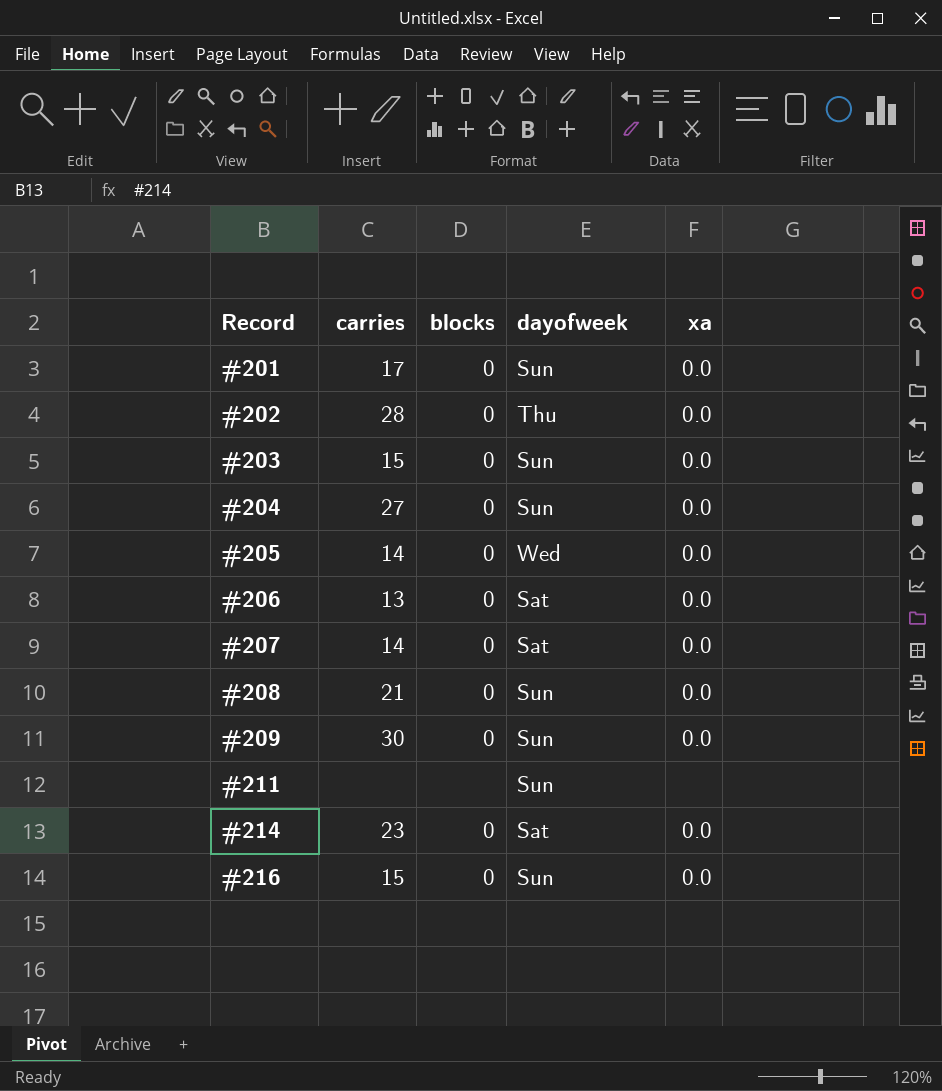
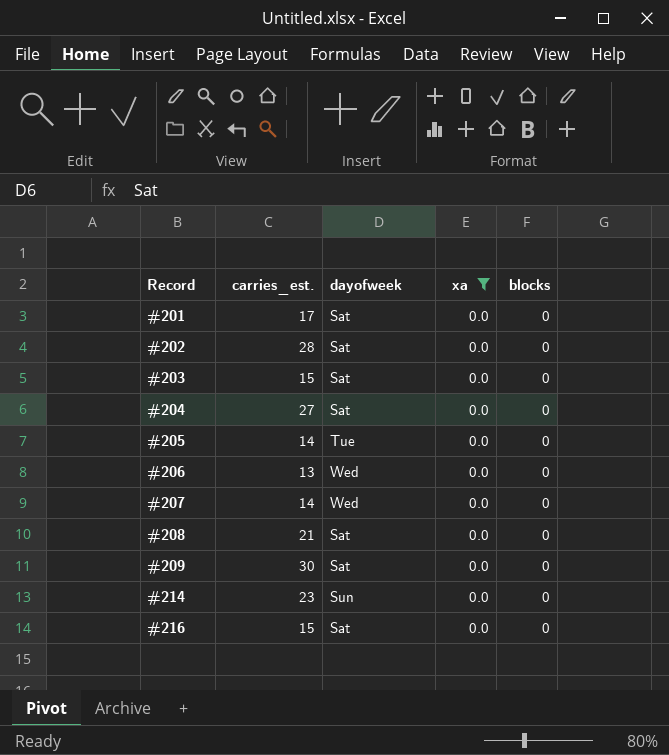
filter: none -> xa = 0.0
column name: carries -> carries_est.
column blocks | position: 3 -> 5
#201 | dayofweek: Sun -> Sat
#202 | dayofweek: Thu -> Sat
#203 | dayofweek: Sun -> Sat
#204 | dayofweek: Sun -> Sat
#205 | dayofweek: Wed -> Tue
#206 | dayofweek: Sat -> Wed
#207 | dayofweek: Sat -> Wed
#208 | dayofweek: Sun -> Sat
#209 | dayofweek: Sun -> Sat
#214 | dayofweek: Sat -> Sun
#216 | dayofweek: Sun -> Sat

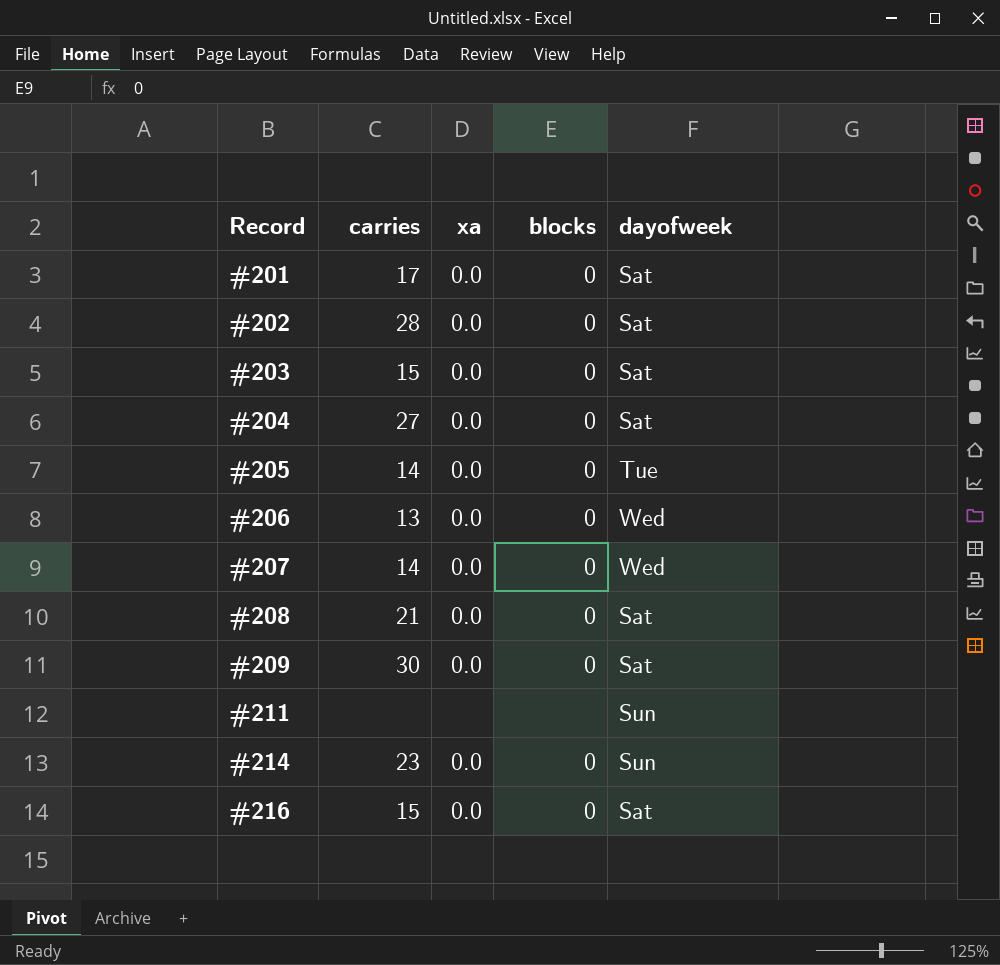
filter: xa = 0.0 -> none
column name: carries_est. -> carries
column dayofweek | position: 3 -> 5

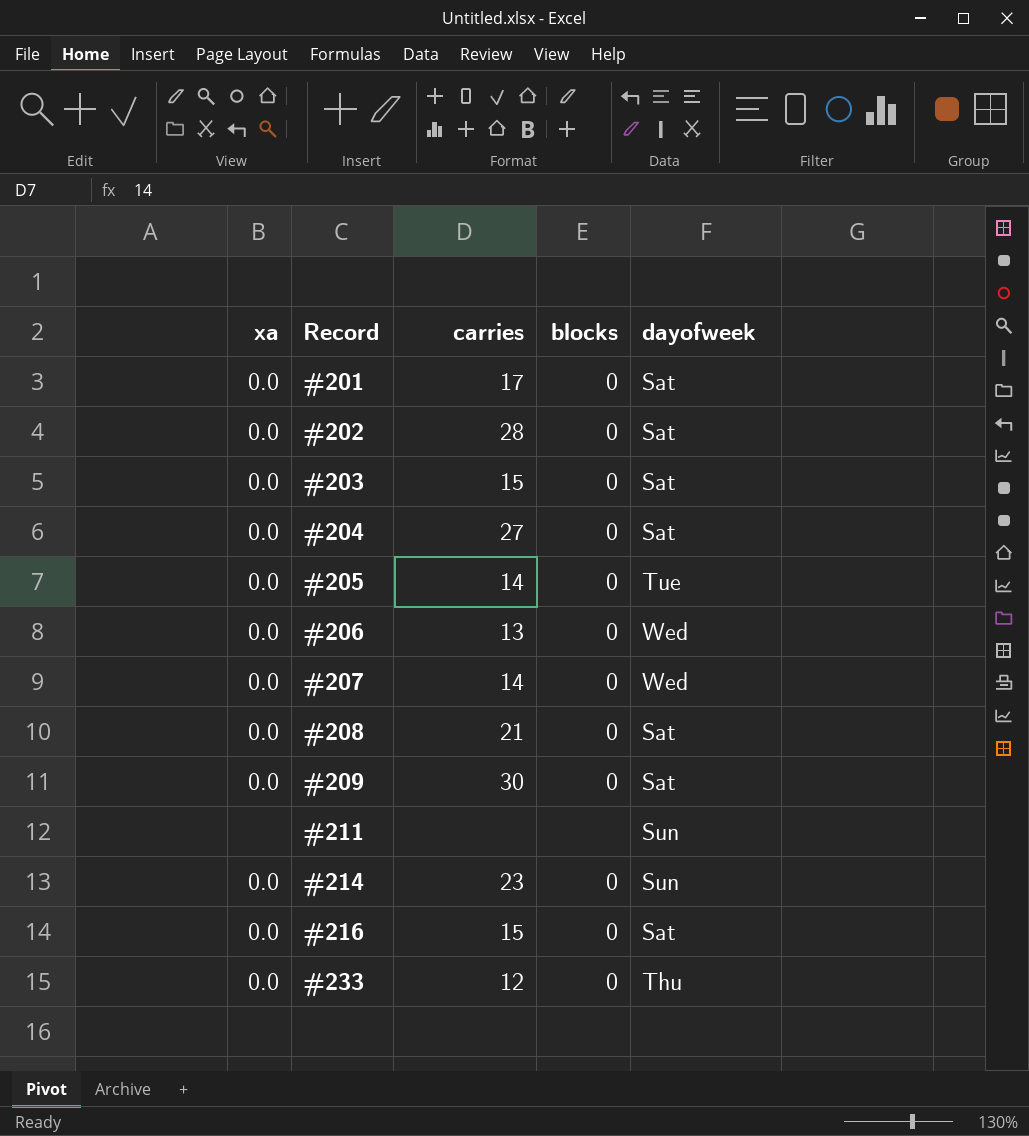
column xa | position: 3 -> 1
row #233: none -> 0.0 | 12 | 0 | Thu

